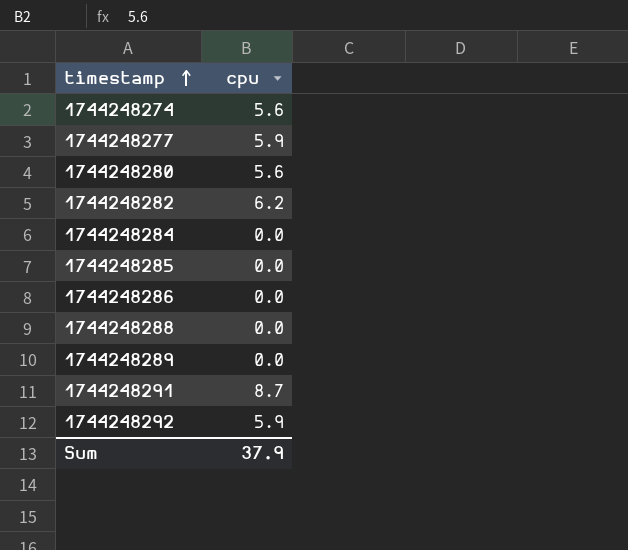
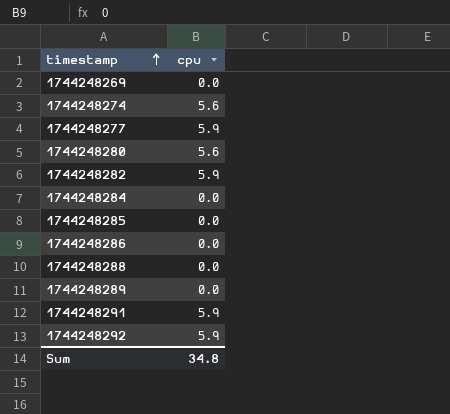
row 1744248269: none -> 0.0
1744248282 | cpu: 6.2 -> 5.9
1744248291 | cpu: 8.7 -> 5.9
Sum | cpu: 37.9 -> 34.8

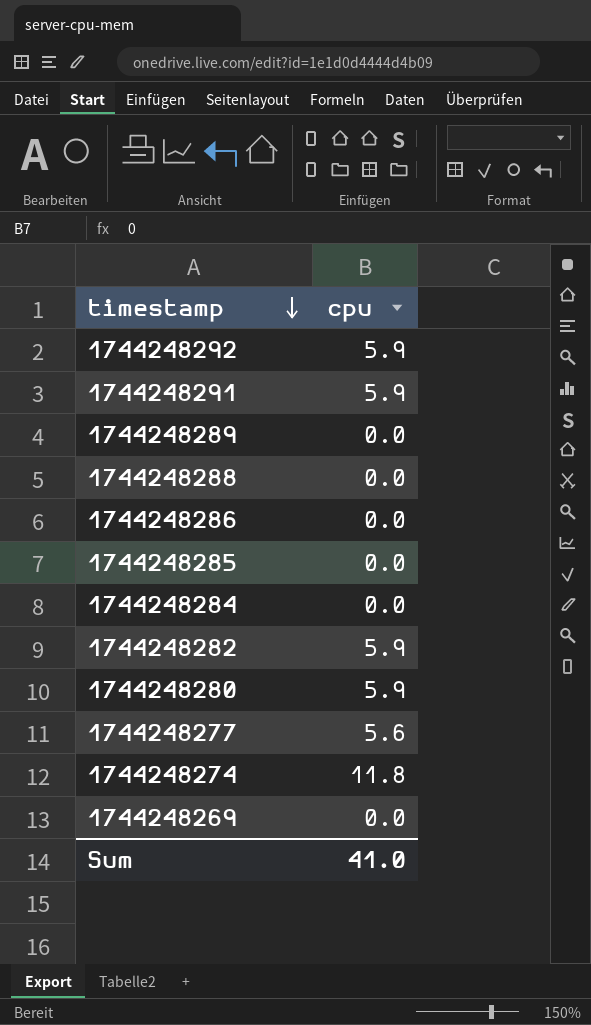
row order: timestamp ascending -> timestamp descending
1744248280 | cpu: 5.6 -> 5.9
1744248277 | cpu: 5.9 -> 5.6
1744248274 | cpu: 5.6 -> 11.8
Sum | cpu: 34.8 -> 41.0

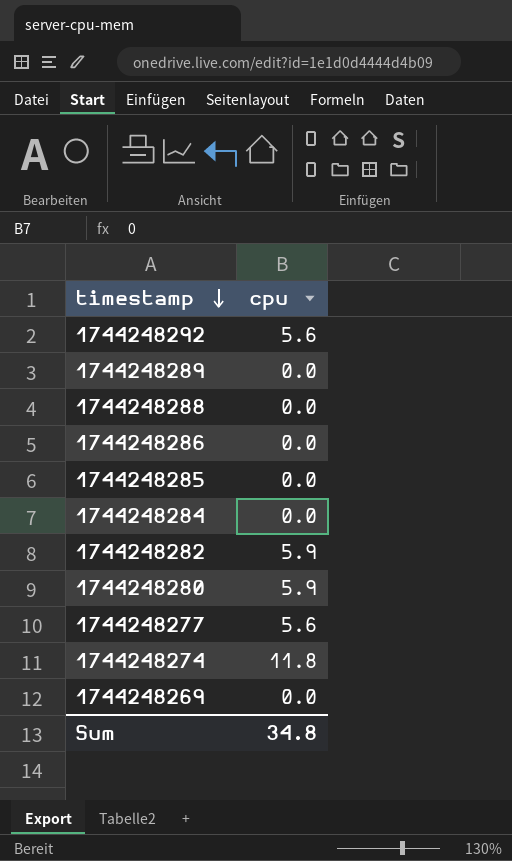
row 1744248291: 5.9 -> none
1744248292 | cpu: 5.9 -> 5.6
Sum | cpu: 41.0 -> 34.8

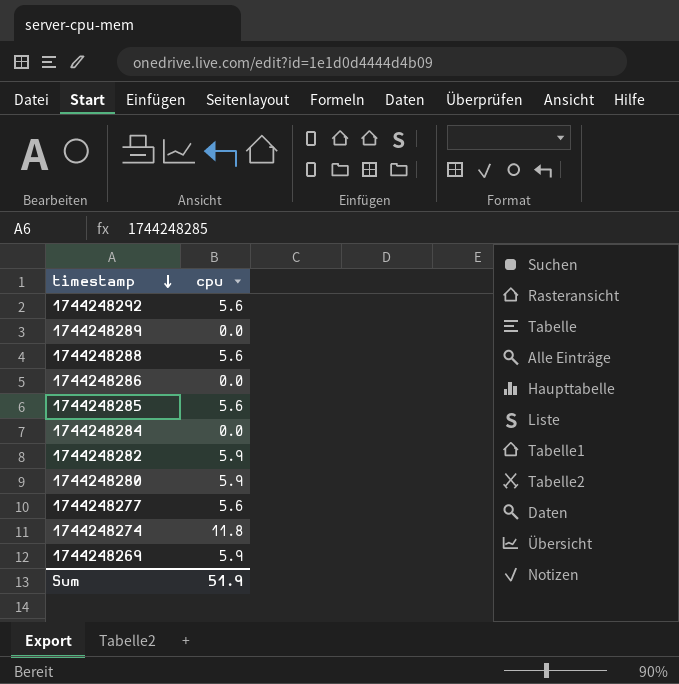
1744248288 | cpu: 0.0 -> 5.6
1744248285 | cpu: 0.0 -> 5.6
1744248269 | cpu: 0.0 -> 5.9
Sum | cpu: 34.8 -> 51.9

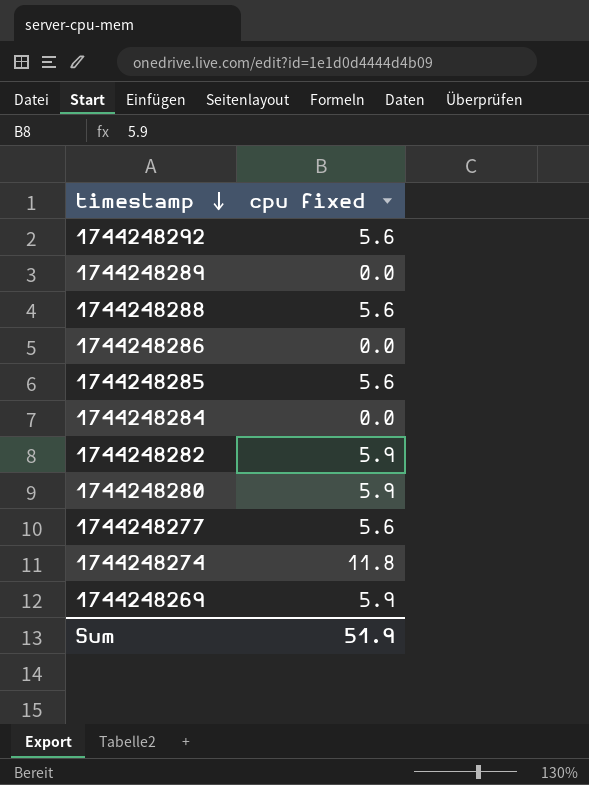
column name: cpu -> cpu fixed

